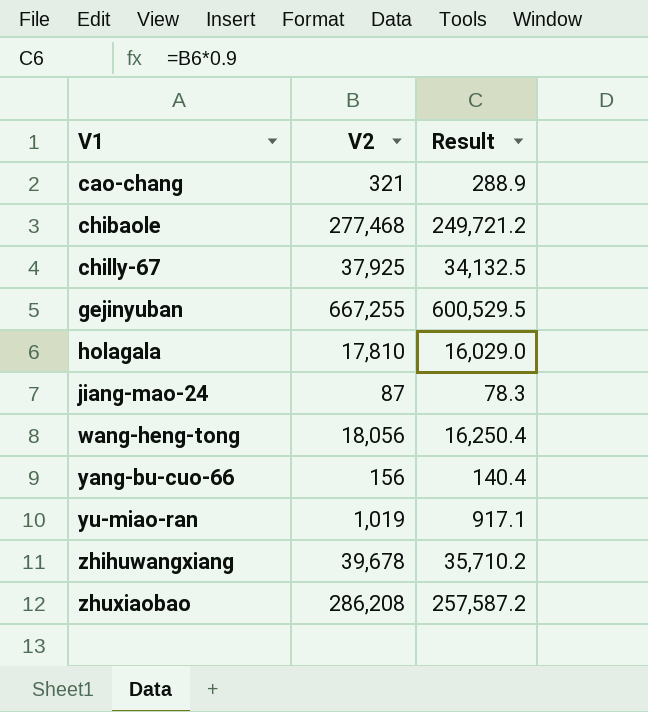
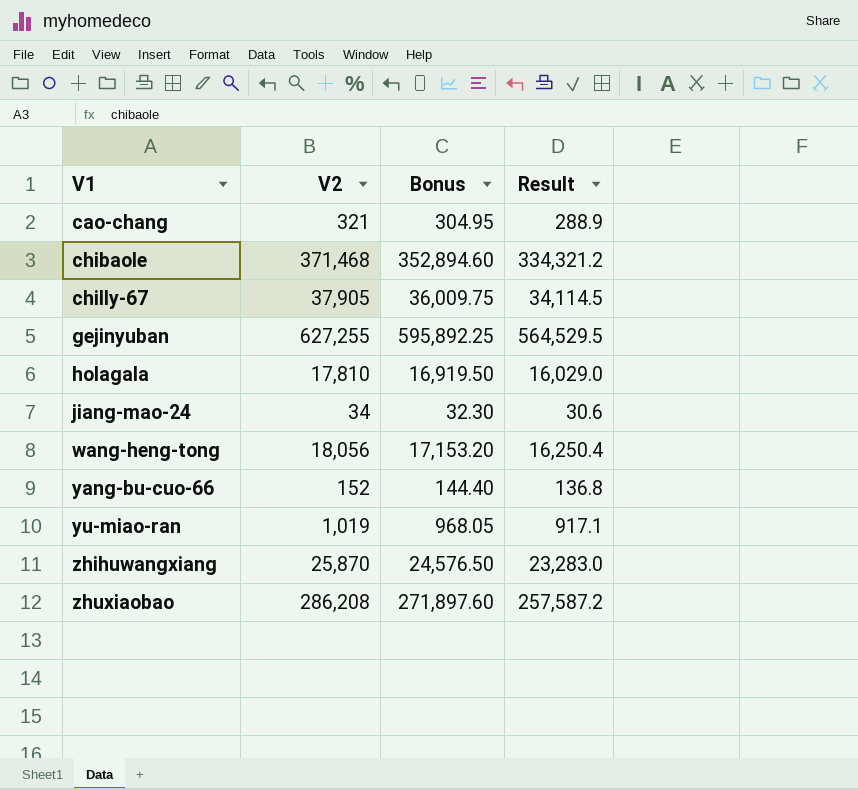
column Bonus | formula: none -> [V2] * 0.95
chibaole | V2: 277,468 -> 371,468
chibaole | Result: 249,721.2 -> 334,321.2
chilly-67 | V2: 37,925 -> 37,905
chilly-67 | Result: 34,132.5 -> 34,114.5
gejinyuban | V2: 667,255 -> 627,255
gejinyuban | Result: 600,529.5 -> 564,529.5
jiang-mao-24 | V2: 87 -> 34
jiang-mao-24 | Result: 78.3 -> 30.6
yang-bu-cuo-66 | V2: 156 -> 152
yang-bu-cuo-66 | Result: 140.4 -> 136.8
zhihuwangxiang | V2: 39,678 -> 25,870
zhihuwangxiang | Result: 35,710.2 -> 23,283.0

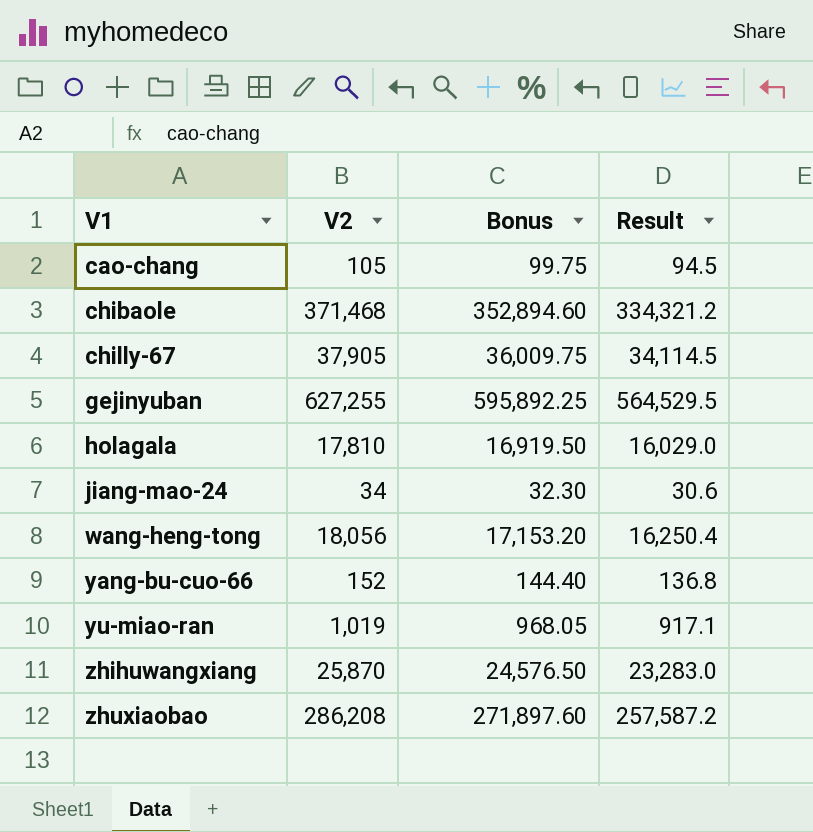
cao-chang | V2: 321 -> 105
cao-chang | Bonus: 304.95 -> 99.75
cao-chang | Result: 288.9 -> 94.5

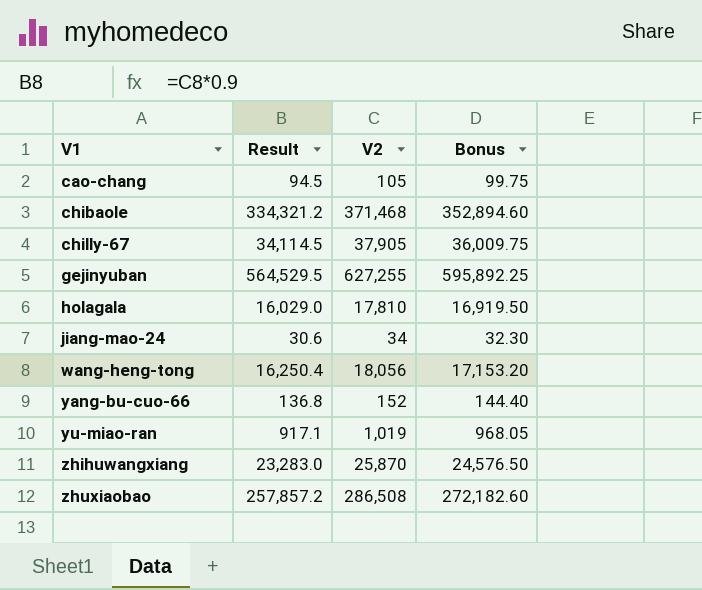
column Result | position: 4 -> 2
zhuxiaobao | Result: 257,587.2 -> 257,857.2
zhuxiaobao | V2: 286,208 -> 286,508
zhuxiaobao | Bonus: 271,897.60 -> 272,182.60

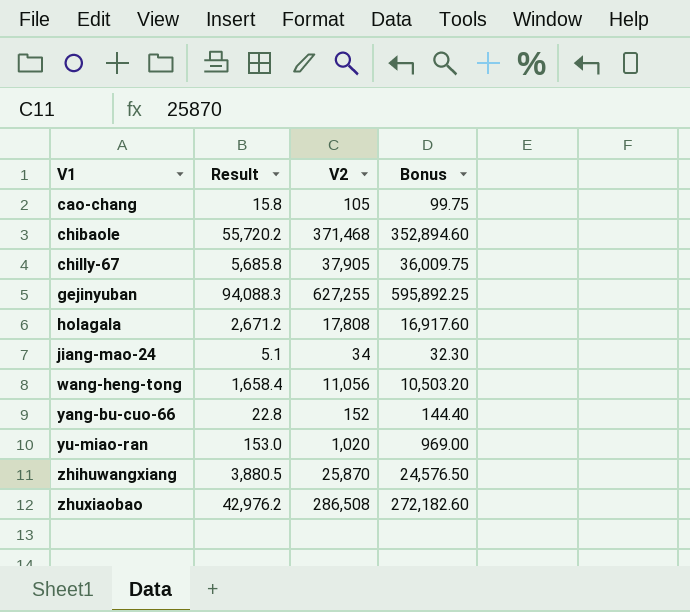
column Result | formula: [V2] * 0.9 -> [V2] * 0.15
holagala | V2: 17,810 -> 17,808
holagala | Bonus: 16,919.50 -> 16,917.60
wang-heng-tong | V2: 18,056 -> 11,056
wang-heng-tong | Bonus: 17,153.20 -> 10,503.20
yu-miao-ran | V2: 1,019 -> 1,020
yu-miao-ran | Bonus: 968.05 -> 969.00

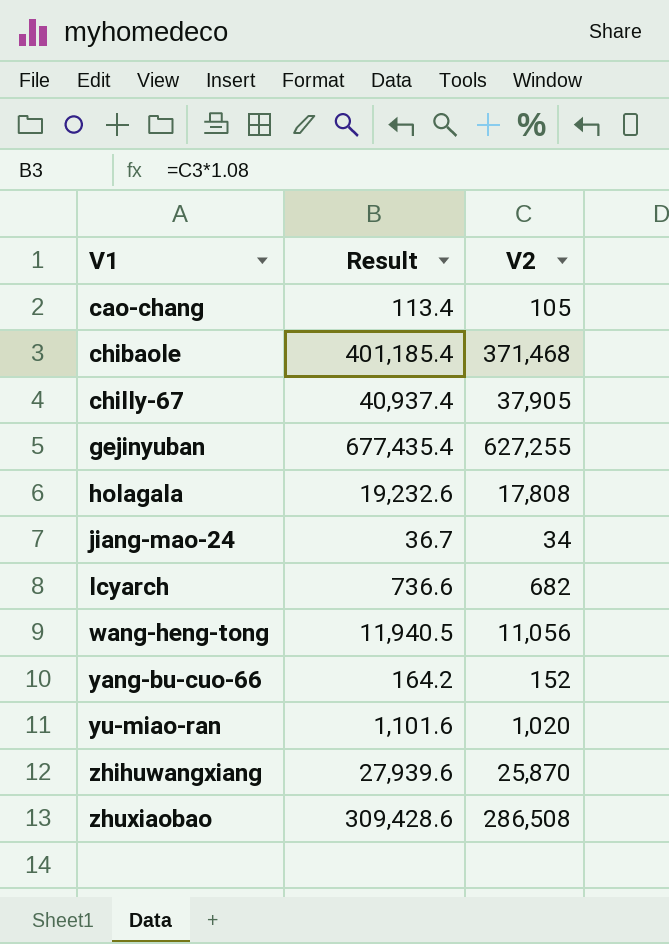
column Bonus | formula: [V2] * 0.95 -> none
column Result | formula: [V2] * 0.15 -> [V2] * 1.08
row lcyarch: none -> 736.6 | 682

